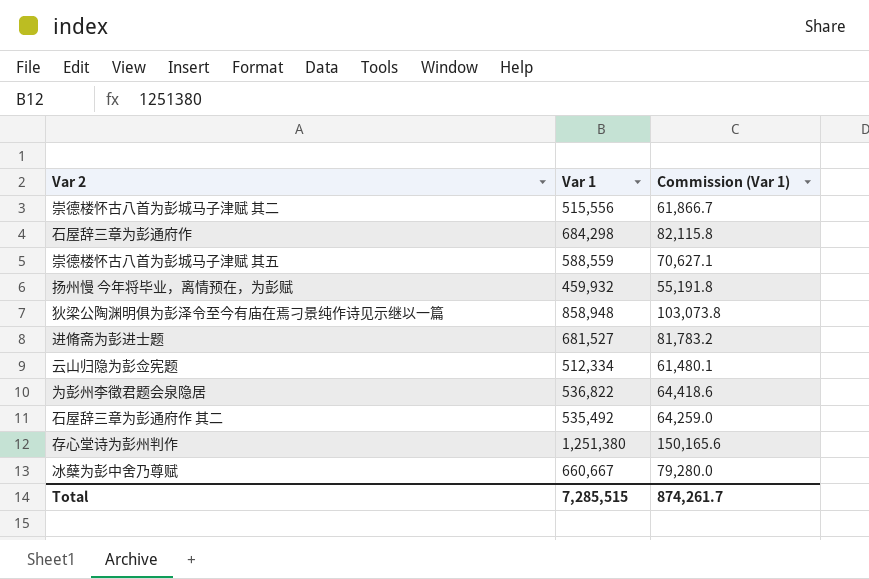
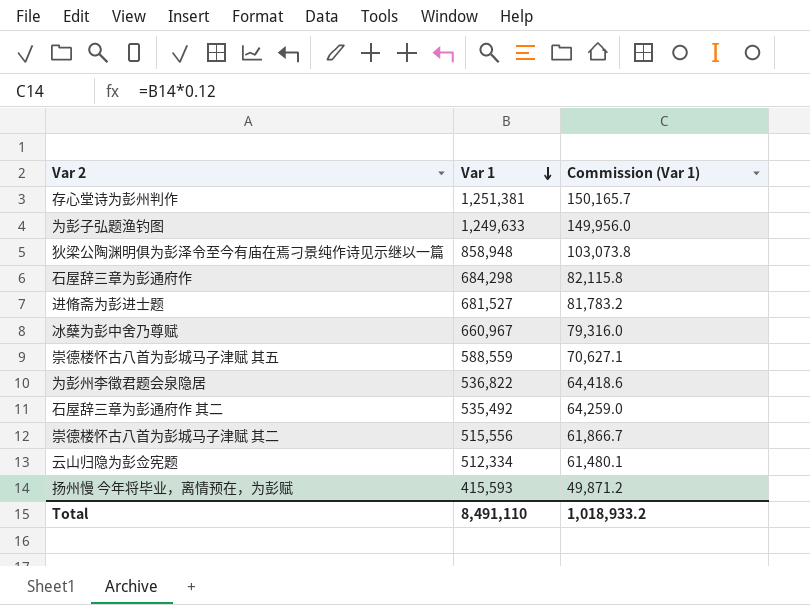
row order: none -> Var 1 descending
存心堂诗为彭州判作 | Var 1: 1,251,380 -> 1,251,381
存心堂诗为彭州判作 | Commission (Var 1): 150,165.6 -> 150,165.7
row 为彭子弘题渔钓图: none -> 1,249,633 | 149,956.0
冰蘖为彭中舍乃尊赋 | Var 1: 660,667 -> 660,967
冰蘖为彭中舍乃尊赋 | Commission (Var 1): 79,280.0 -> 79,316.0
扬州慢 今年将毕业，离情预在，为彭赋 | Var 1: 459,932 -> 415,593
扬州慢 今年将毕业，离情预在，为彭赋 | Commission (Var 1): 55,191.8 -> 49,871.2
Total | Var 1: 7,285,515 -> 8,491,110
Total | Commission (Var 1): 874,261.7 -> 1,018,933.2

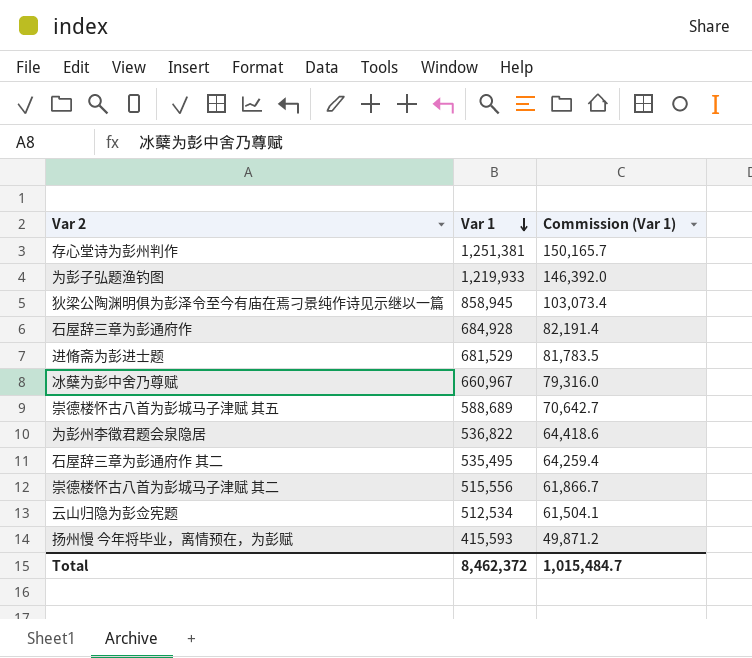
为彭子弘题渔钓图 | Var 1: 1,249,633 -> 1,219,933
为彭子弘题渔钓图 | Commission (Var 1): 149,956.0 -> 146,392.0
狄梁公陶渊明俱为彭泽令至今有庙在焉刁景纯作诗见示继以一篇 | Var 1: 858,948 -> 858,945
狄梁公陶渊明俱为彭泽令至今有庙在焉刁景纯作诗见示继以一篇 | Commission (Var 1): 103,073.8 -> 103,073.4
石屋辞三章为彭通府作 | Var 1: 684,298 -> 684,928
石屋辞三章为彭通府作 | Commission (Var 1): 82,115.8 -> 82,191.4
进脩斋为彭进士题 | Var 1: 681,527 -> 681,529
进脩斋为彭进士题 | Commission (Var 1): 81,783.2 -> 81,783.5
崇德楼怀古八首为彭城马子津赋 其五 | Var 1: 588,559 -> 588,689
崇德楼怀古八首为彭城马子津赋 其五 | Commission (Var 1): 70,627.1 -> 70,642.7
石屋辞三章为彭通府作 其二 | Var 1: 535,492 -> 535,495
石屋辞三章为彭通府作 其二 | Commission (Var 1): 64,259.0 -> 64,259.4
云山归隐为彭佥宪题 | Var 1: 512,334 -> 512,534
云山归隐为彭佥宪题 | Commission (Var 1): 61,480.1 -> 61,504.1
Total | Var 1: 8,491,110 -> 8,462,372
Total | Commission (Var 1): 1,018,933.2 -> 1,015,484.7

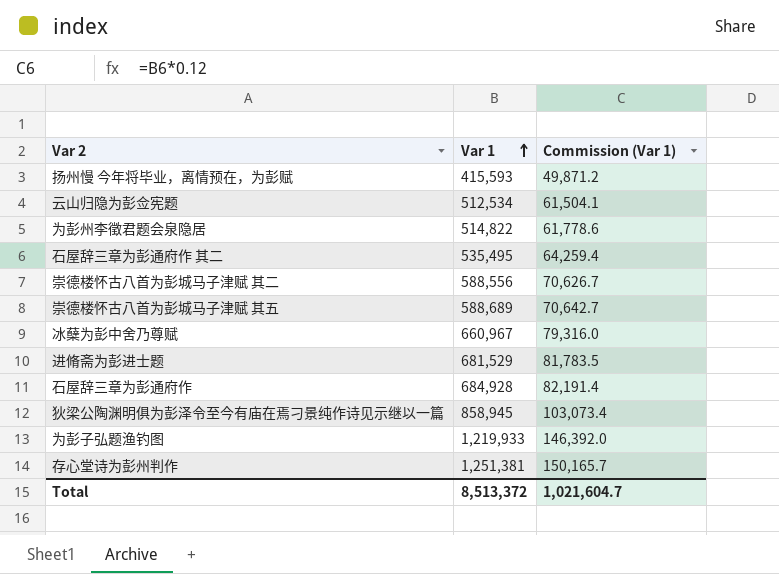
row order: Var 1 descending -> Var 1 ascending
为彭州李徵君题会泉隐居 | Var 1: 536,822 -> 514,822
为彭州李徵君题会泉隐居 | Commission (Var 1): 64,418.6 -> 61,778.6
崇德楼怀古八首为彭城马子津赋 其二 | Var 1: 515,556 -> 588,556
崇德楼怀古八首为彭城马子津赋 其二 | Commission (Var 1): 61,866.7 -> 70,626.7
Total | Var 1: 8,462,372 -> 8,513,372
Total | Commission (Var 1): 1,015,484.7 -> 1,021,604.7

